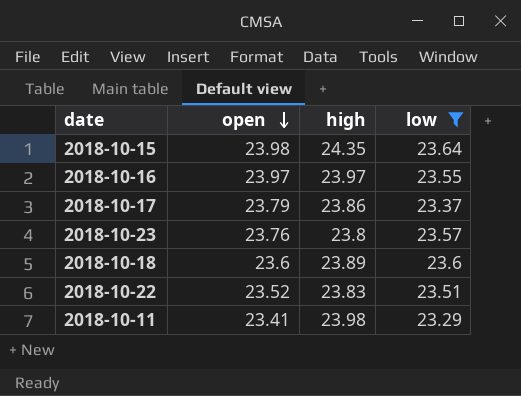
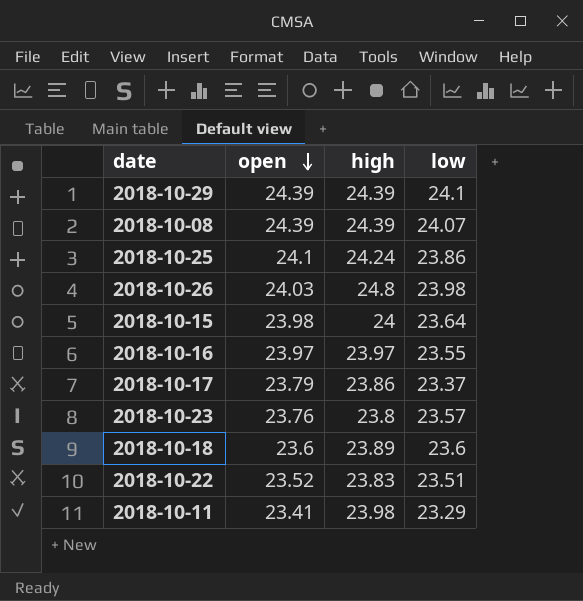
filter: low <= 23.64 -> none
2018-10-15 | high: 24.35 -> 24

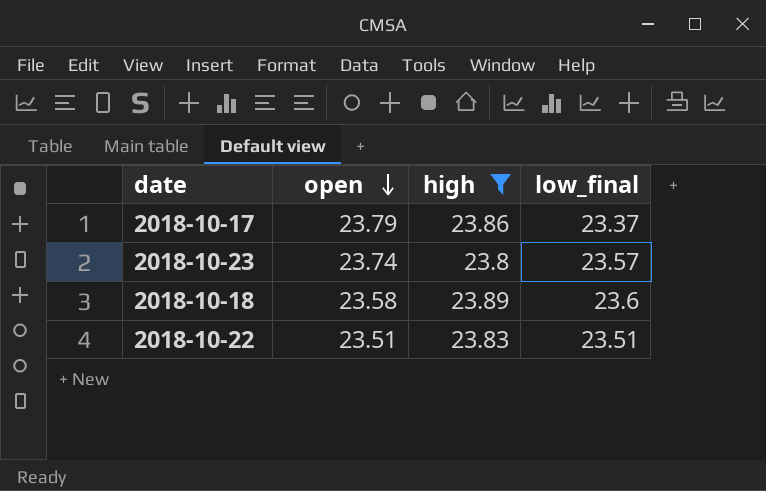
filter: none -> high <= 23.89
column name: low -> low_final
2018-10-23 | open: 23.76 -> 23.74
2018-10-18 | open: 23.6 -> 23.58
2018-10-22 | open: 23.52 -> 23.51

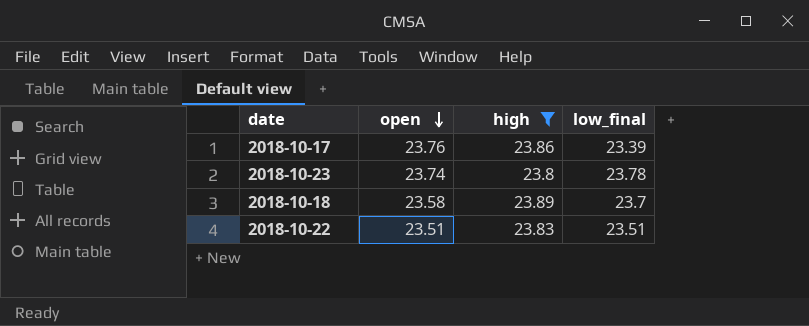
2018-10-17 | open: 23.79 -> 23.76
2018-10-17 | low_final: 23.37 -> 23.39
2018-10-23 | low_final: 23.57 -> 23.78
2018-10-18 | low_final: 23.6 -> 23.7

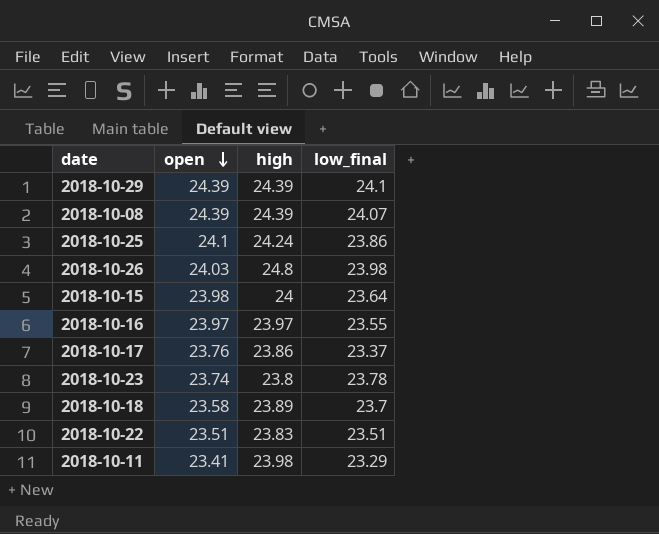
filter: high <= 23.89 -> none
2018-10-17 | low_final: 23.39 -> 23.37

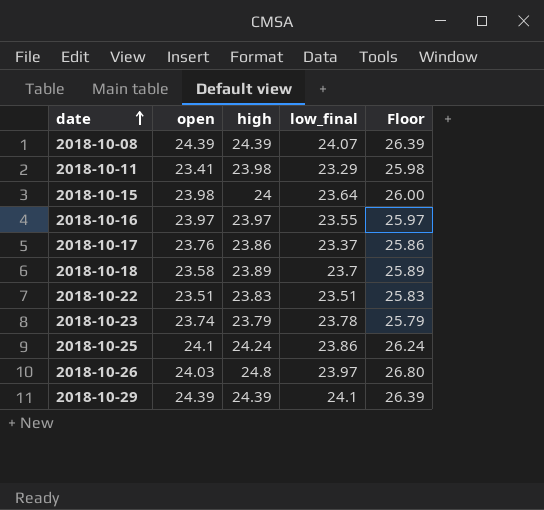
row order: open descending -> date ascending
column Floor | formula: none -> [high] + 2
2018-10-23 | high: 23.8 -> 23.79
2018-10-26 | low_final: 23.98 -> 23.97

